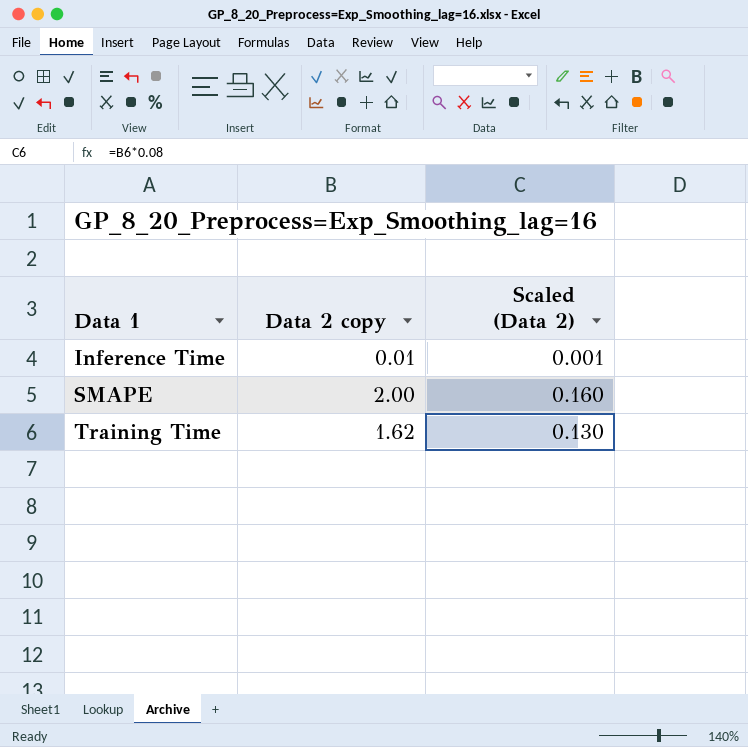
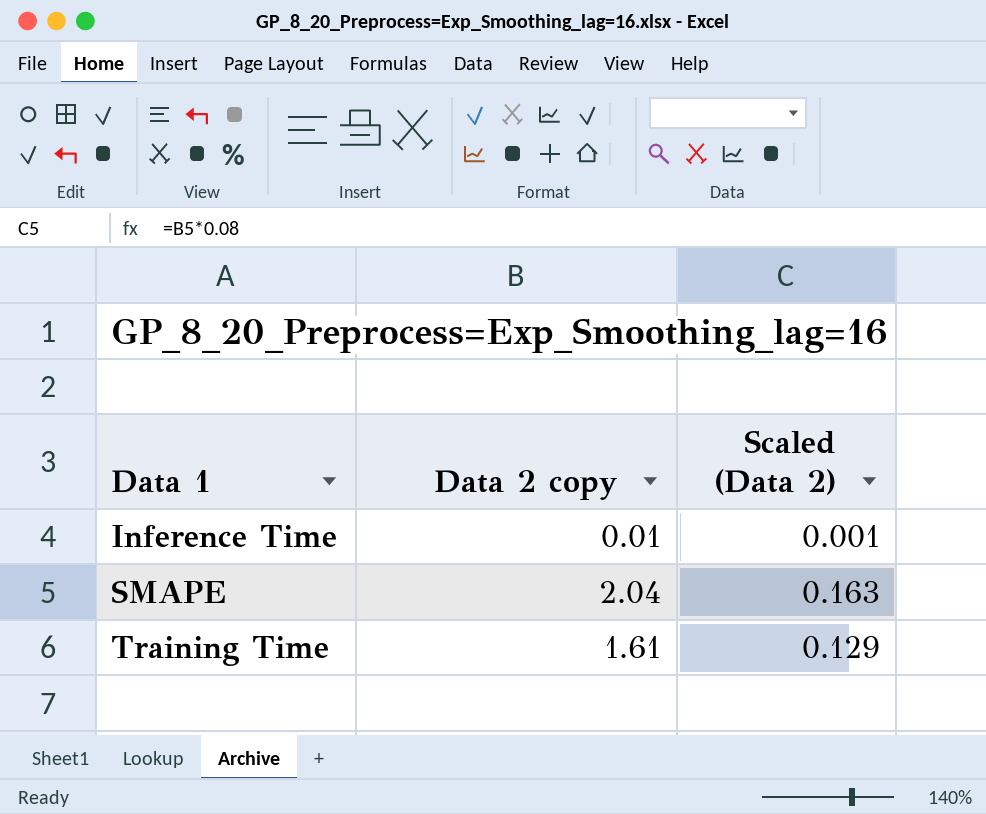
SMAPE | Data 2 copy: 2.00 -> 2.04
SMAPE | Scaled (Data 2): 0.160 -> 0.163
Training Time | Data 2 copy: 1.62 -> 1.61
Training Time | Scaled (Data 2): 0.130 -> 0.129

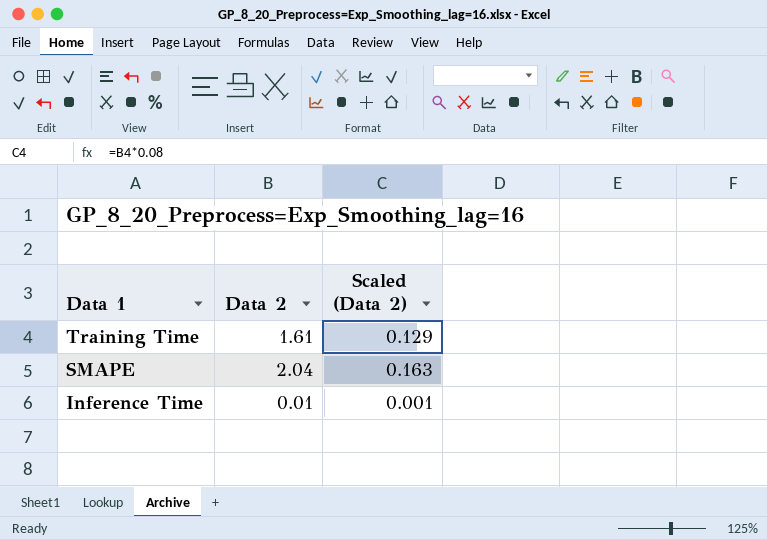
row order: Data 1 ascending -> Data 1 descending
column name: Data 2 copy -> Data 2

